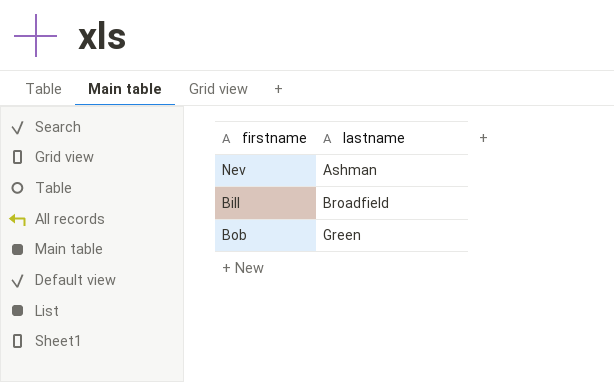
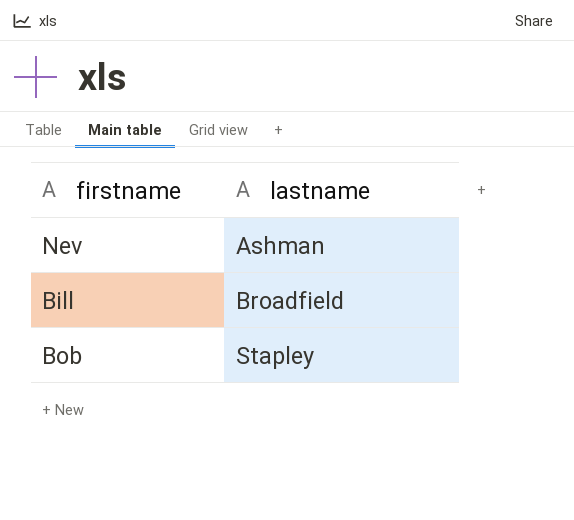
Bob | lastname: Green -> Stapley

